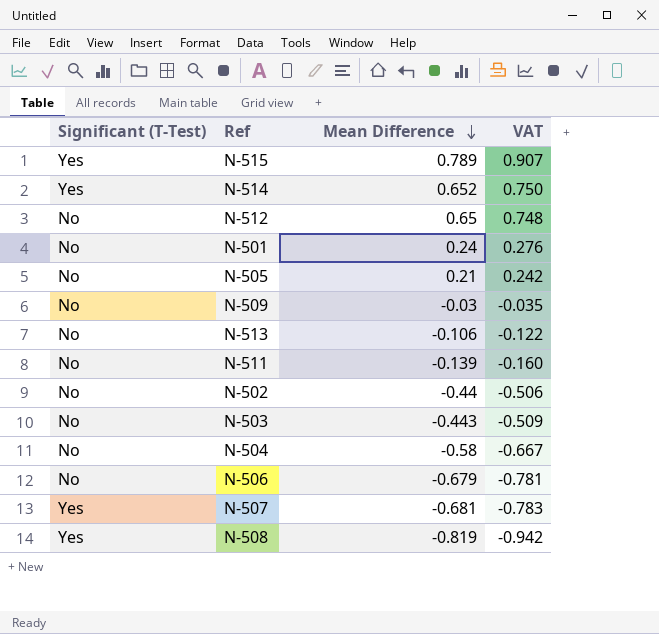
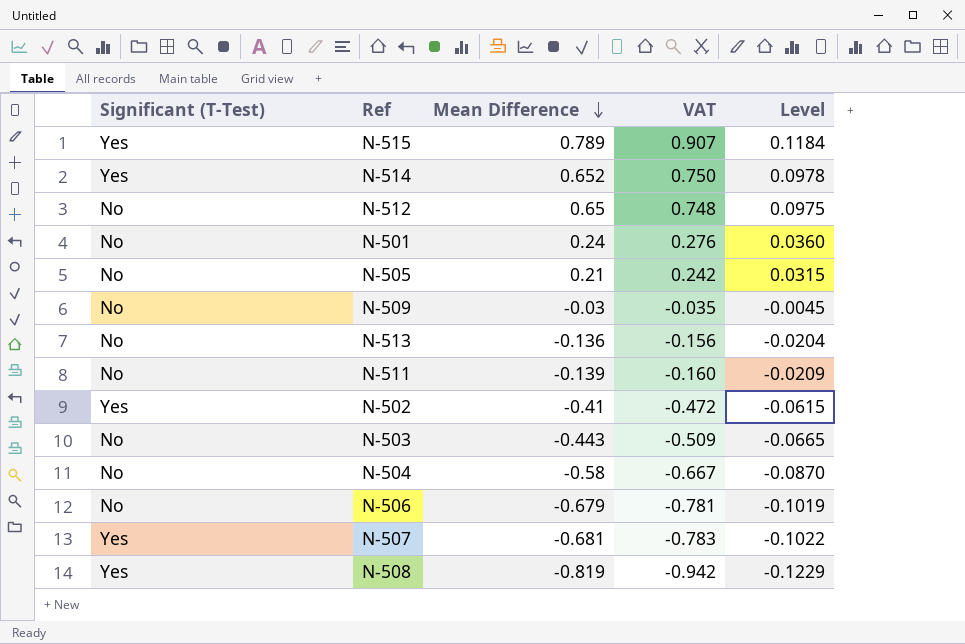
column Level | formula: none -> [Mean Difference] * 0.15
N-513 | Mean Difference: -0.106 -> -0.136
N-513 | VAT: -0.122 -> -0.156
N-502 | Significant (T-Test): No -> Yes
N-502 | Mean Difference: -0.44 -> -0.41
N-502 | VAT: -0.506 -> -0.472

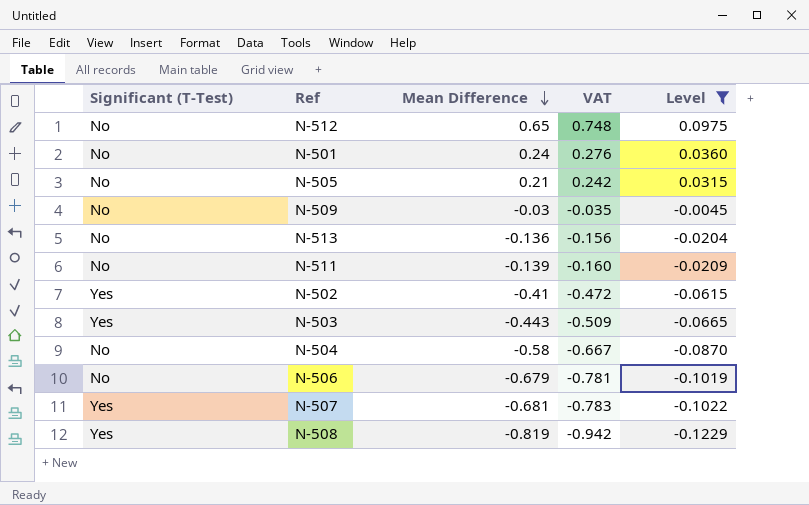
filter: none -> Level <= 0.0975
N-503 | Significant (T-Test): No -> Yes

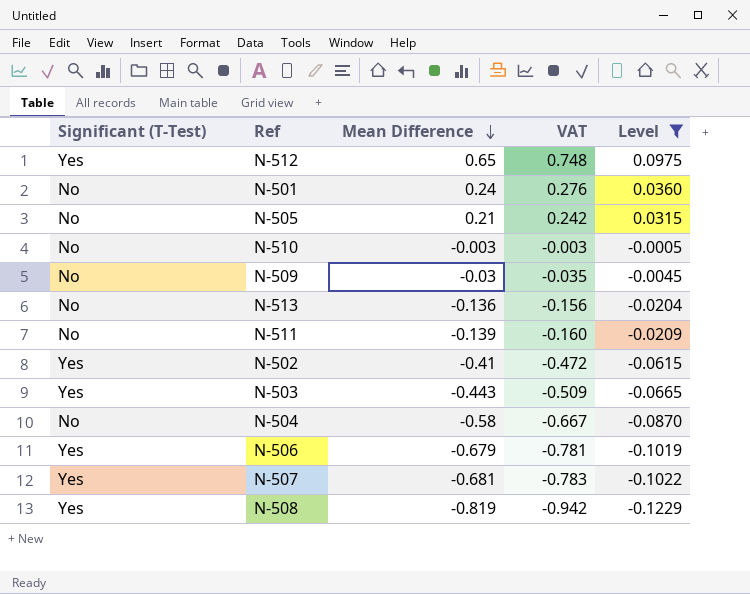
N-512 | Significant (T-Test): No -> Yes
row N-510: none -> No | -0.003 | -0.003 | -0.0005
N-506 | Significant (T-Test): No -> Yes

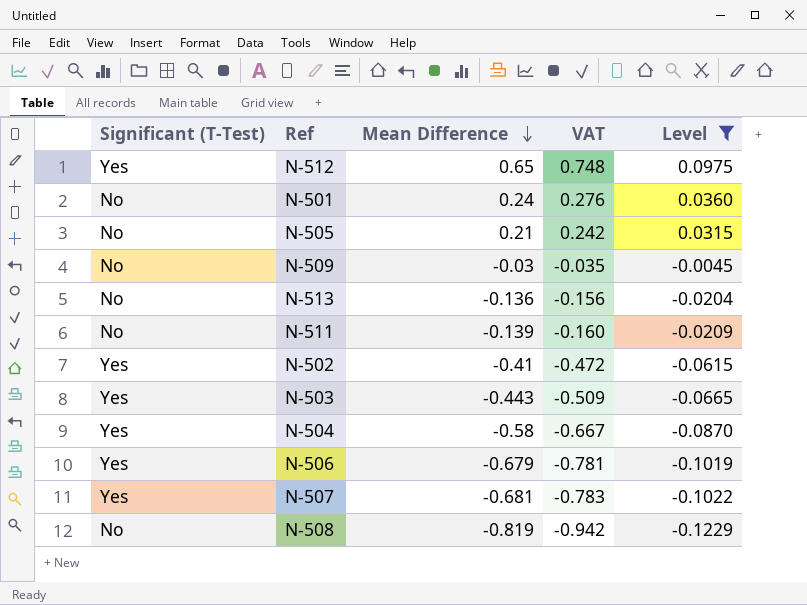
row N-510: No | -0.003 | -0.003 | -0.0005 -> none
N-504 | Significant (T-Test): No -> Yes
N-508 | Significant (T-Test): Yes -> No

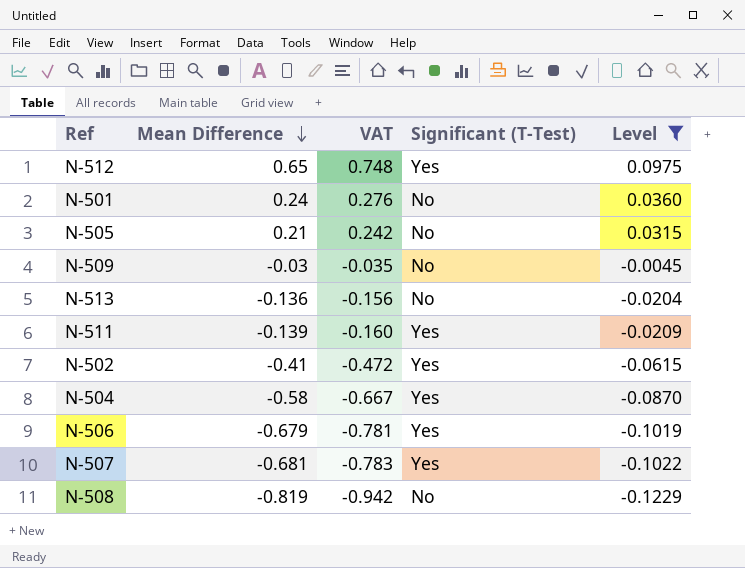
column Significant (T-Test) | position: 1 -> 4
row N-503: Yes | -0.443 | -0.509 | -0.0665 -> none
N-511 | Significant (T-Test): No -> Yes

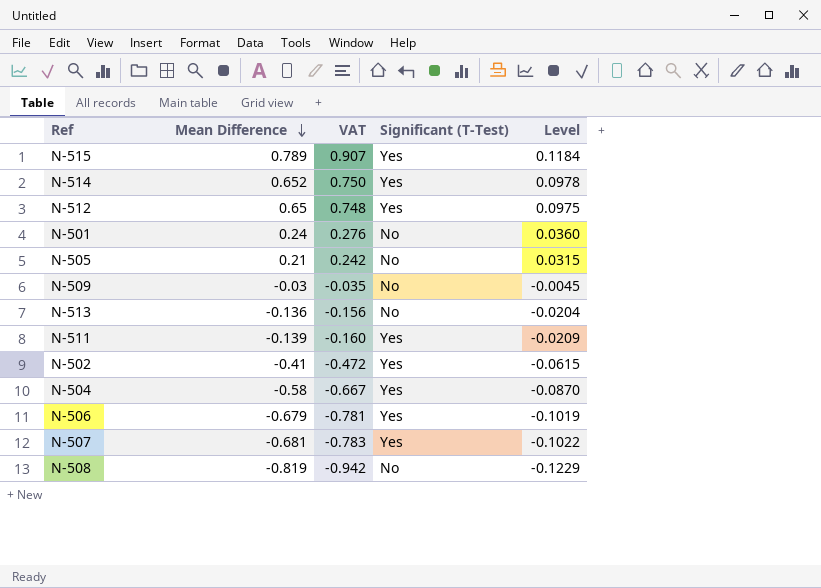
filter: Level <= 0.0975 -> none

